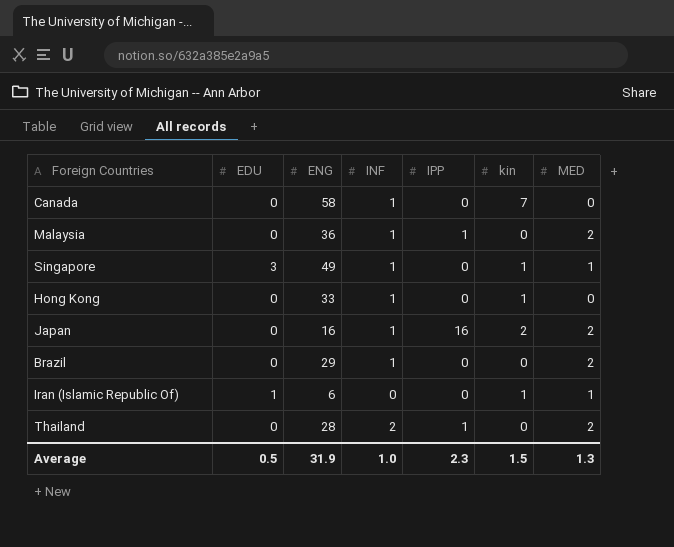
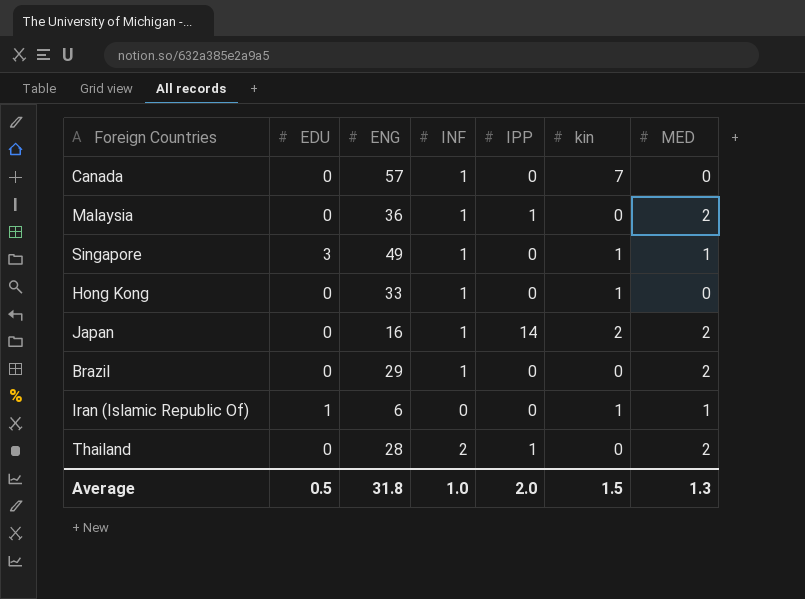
Canada | ENG: 58 -> 57
Japan | IPP: 16 -> 14
Average | ENG: 31.9 -> 31.8
Average | IPP: 2.3 -> 2.0

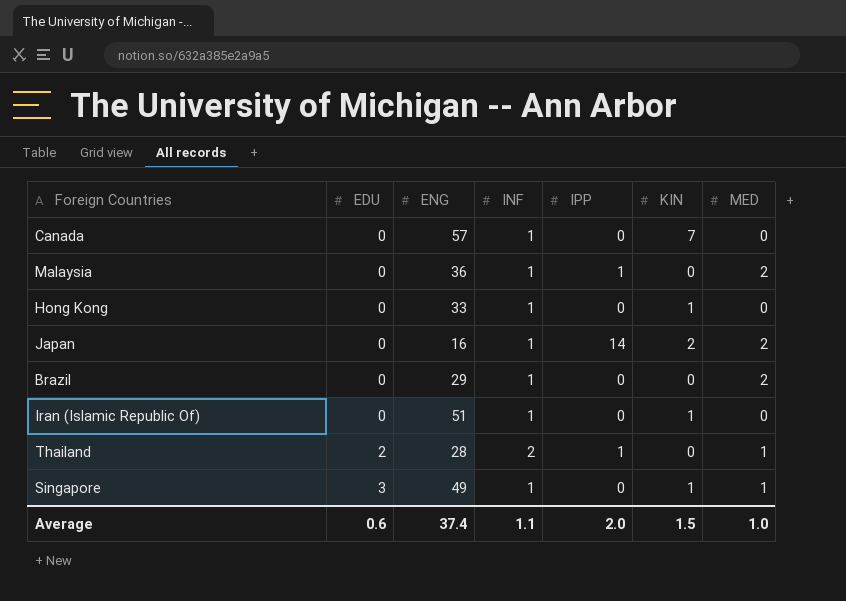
row order: none -> EDU ascending
column name: kin -> KIN
Iran (Islamic Republic Of) | EDU: 1 -> 0
Iran (Islamic Republic Of) | ENG: 6 -> 51
Iran (Islamic Republic Of) | INF: 0 -> 1
Iran (Islamic Republic Of) | MED: 1 -> 0
Thailand | EDU: 0 -> 2
Thailand | MED: 2 -> 1
Average | EDU: 0.5 -> 0.6
Average | ENG: 31.8 -> 37.4
Average | INF: 1.0 -> 1.1
Average | MED: 1.3 -> 1.0

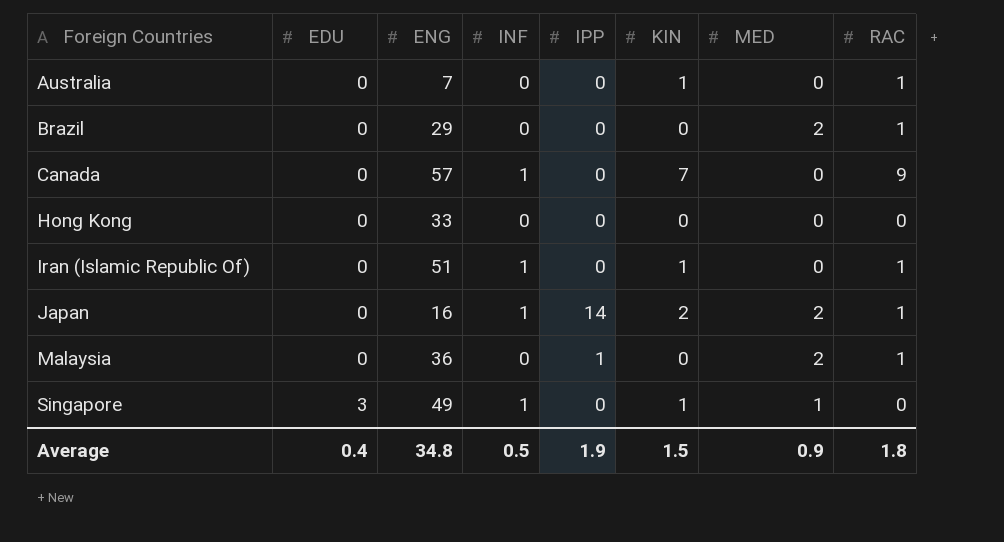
row order: EDU ascending -> Foreign Countries ascending
column RAC | position: none -> 8
row Thailand: 2 | 28 | 2 | 1 | 0 | 1 -> none
row Australia: none -> 0 | 7 | 0 | 0 | 1 | 0 | 1
Brazil | INF: 1 -> 0
Hong Kong | INF: 1 -> 0
Hong Kong | KIN: 1 -> 0
Malaysia | INF: 1 -> 0
Average | EDU: 0.6 -> 0.4
Average | ENG: 37.4 -> 34.8
Average | INF: 1.1 -> 0.5
Average | IPP: 2.0 -> 1.9
Average | MED: 1.0 -> 0.9

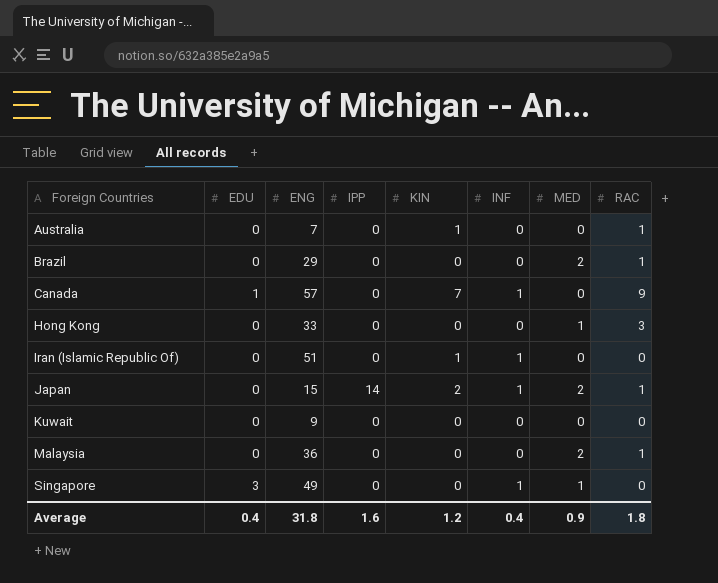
column INF | position: 4 -> 6
Canada | EDU: 0 -> 1
Hong Kong | MED: 0 -> 1
Hong Kong | RAC: 0 -> 3
Iran (Islamic Republic Of) | RAC: 1 -> 0
Japan | ENG: 16 -> 15
row Kuwait: none -> 0 | 9 | 0 | 0 | 0 | 0 | 0
Malaysia | IPP: 1 -> 0
Singapore | KIN: 1 -> 0
Average | ENG: 34.8 -> 31.8
Average | IPP: 1.9 -> 1.6
Average | KIN: 1.5 -> 1.2
Average | INF: 0.5 -> 0.4

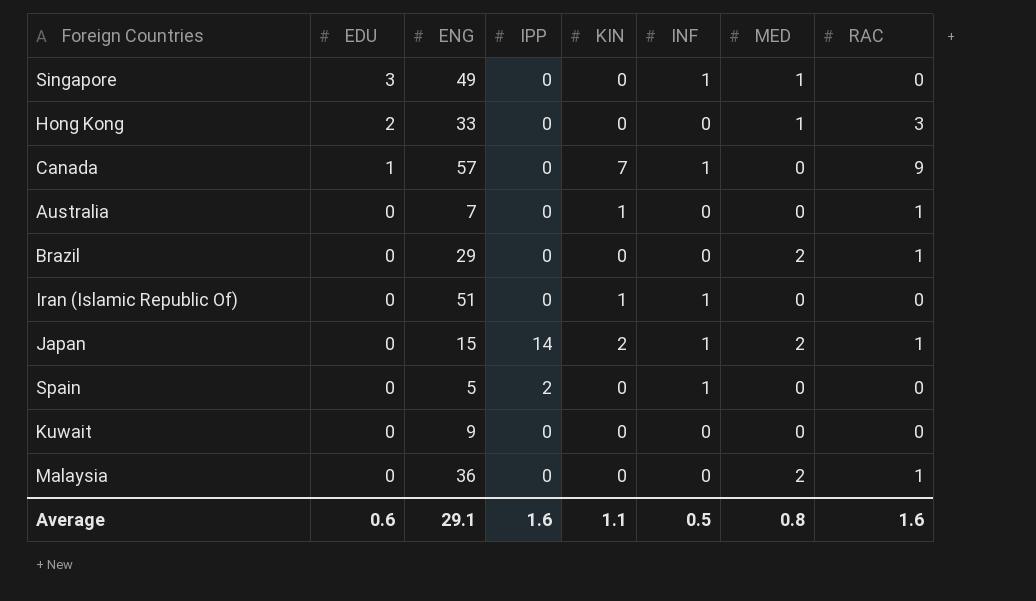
row order: Foreign Countries ascending -> EDU descending
Hong Kong | EDU: 0 -> 2
row Spain: none -> 0 | 5 | 2 | 0 | 1 | 0 | 0
Average | EDU: 0.4 -> 0.6
Average | ENG: 31.8 -> 29.1
Average | KIN: 1.2 -> 1.1
Average | INF: 0.4 -> 0.5
Average | MED: 0.9 -> 0.8
Average | RAC: 1.8 -> 1.6

